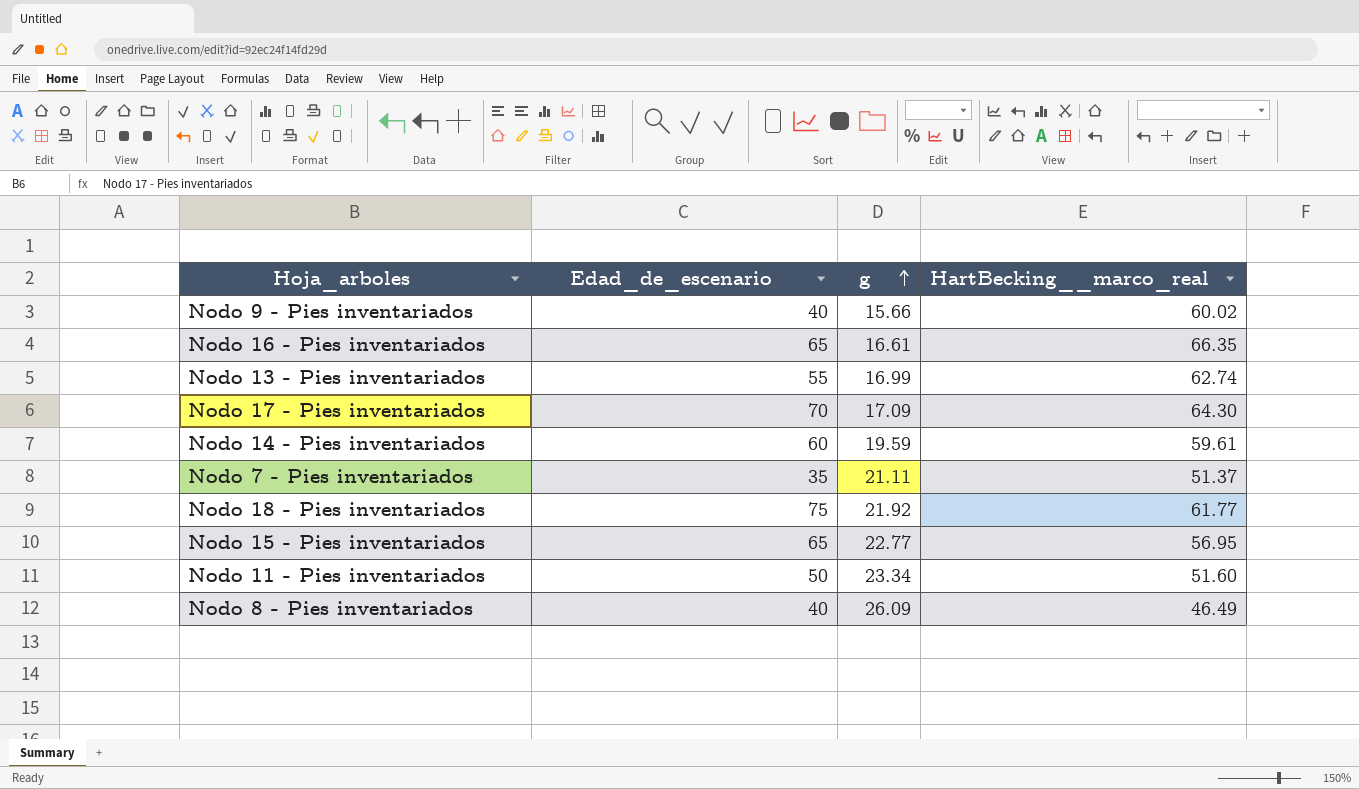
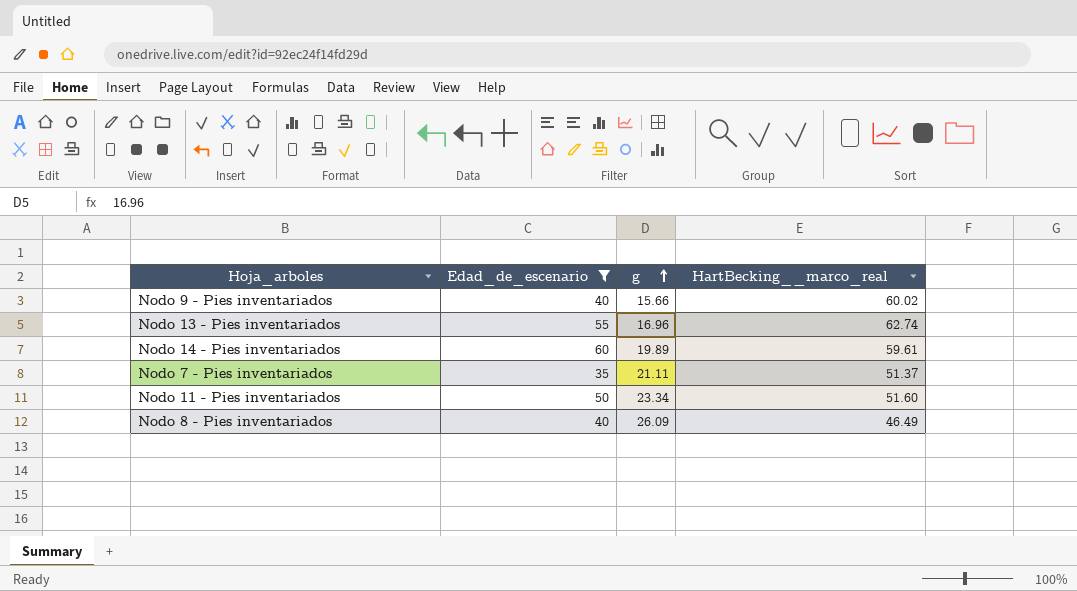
filter: none -> Edad_de_escenario <= 60
Nodo 13 - Pies inventariados | g: 16.99 -> 16.96
Nodo 14 - Pies inventariados | g: 19.59 -> 19.89

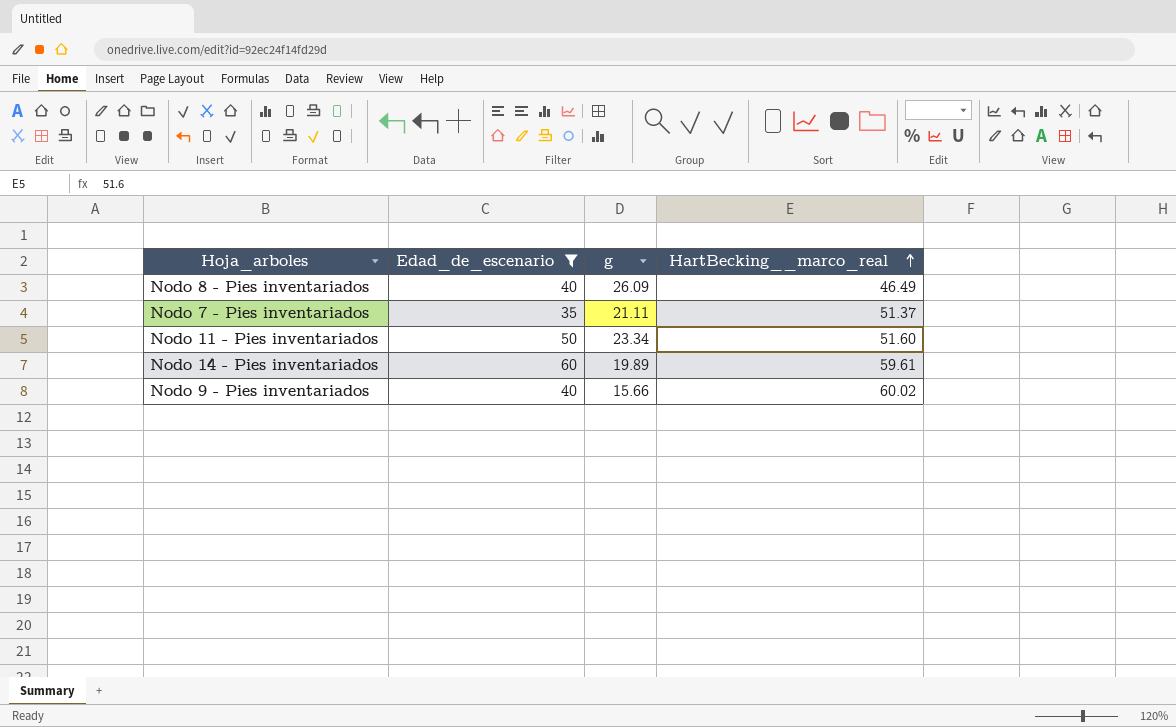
row order: g ascending -> HartBecking__marco_real ascending
row Nodo 13 - Pies inventariados: 55 | 16.96 | 62.74 -> none

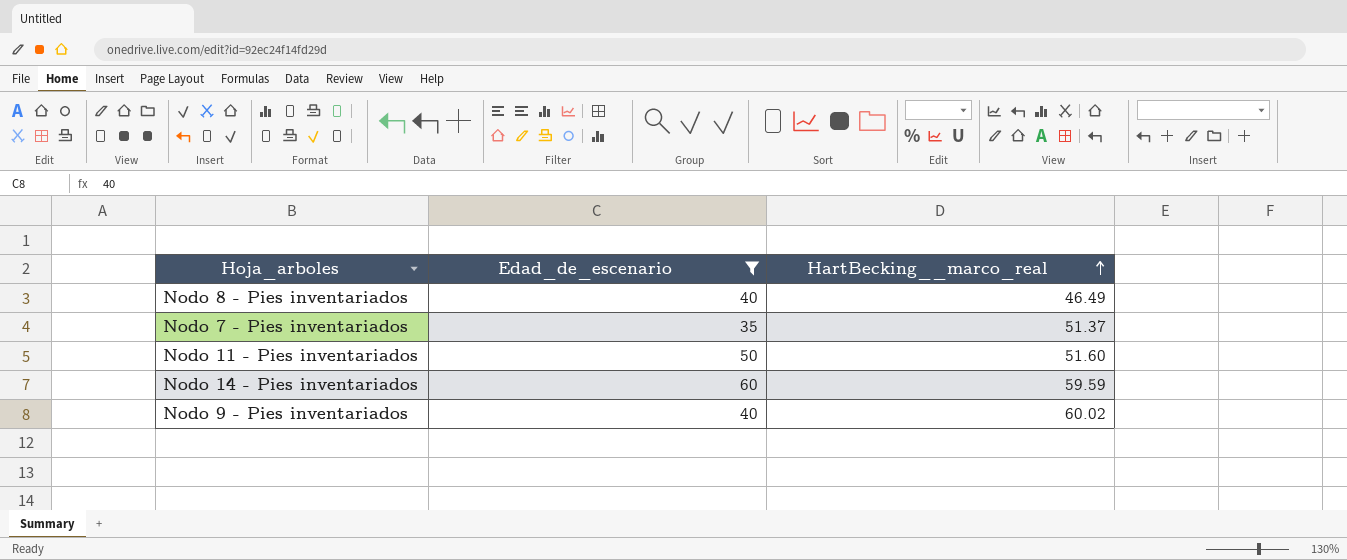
column g | position: 3 -> none
Nodo 14 - Pies inventariados | HartBecking__marco_real: 59.61 -> 59.59

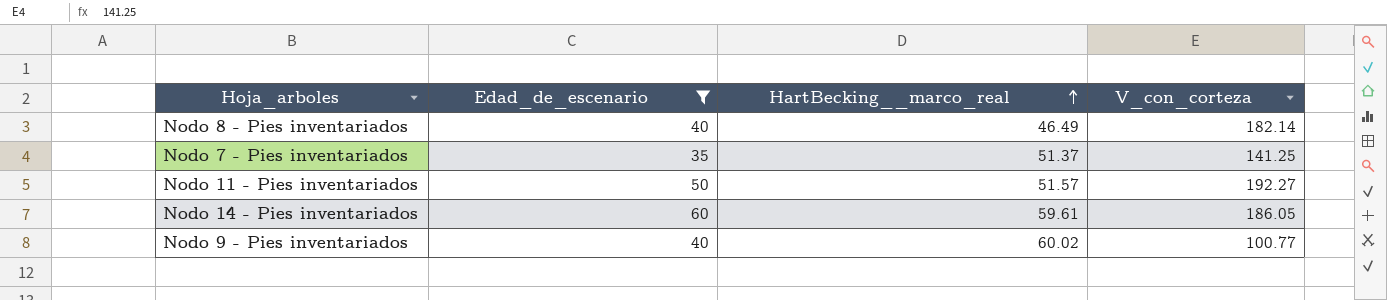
column V_con_corteza | position: none -> 4
Nodo 11 - Pies inventariados | HartBecking__marco_real: 51.60 -> 51.57
Nodo 14 - Pies inventariados | HartBecking__marco_real: 59.59 -> 59.61

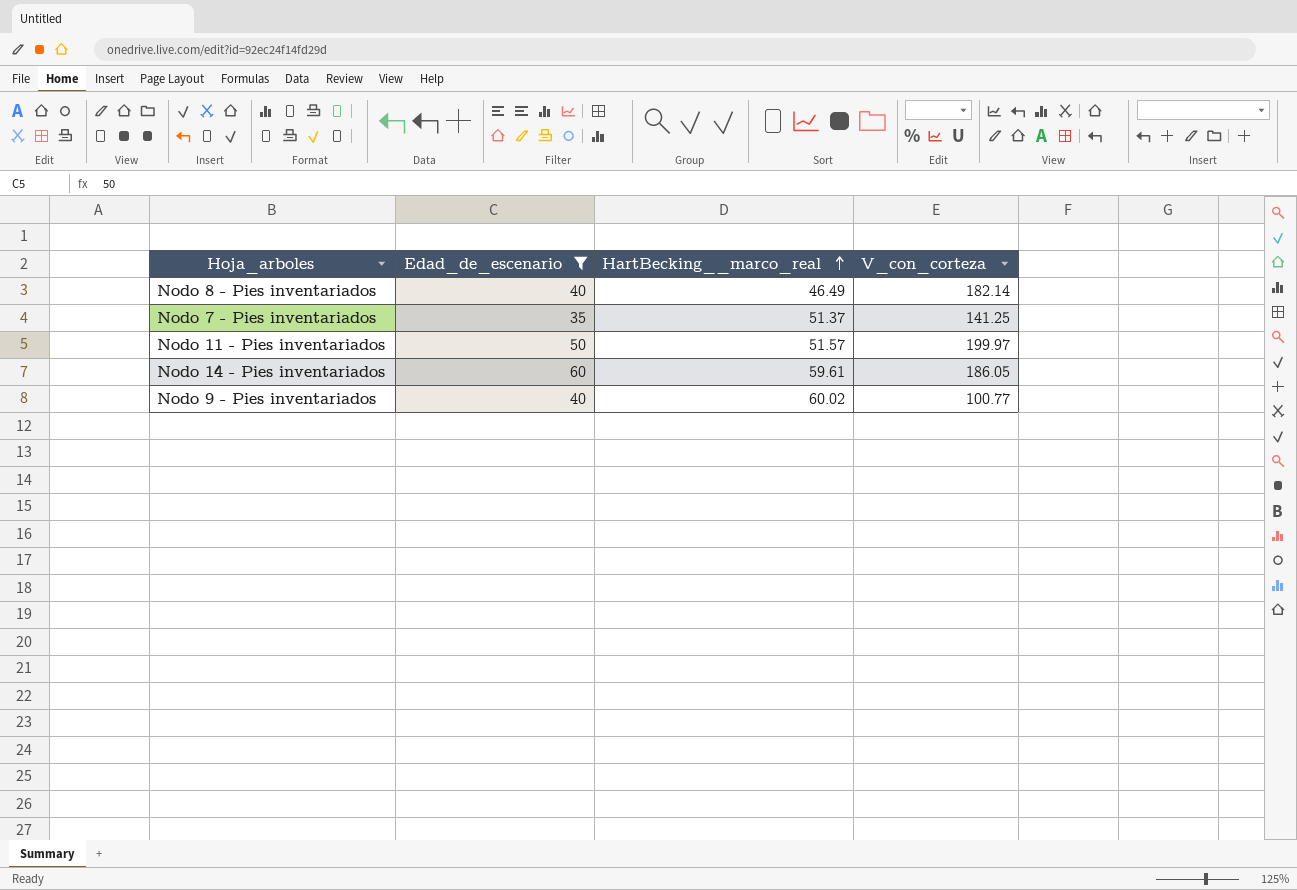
Nodo 11 - Pies inventariados | V_con_corteza: 192.27 -> 199.97

